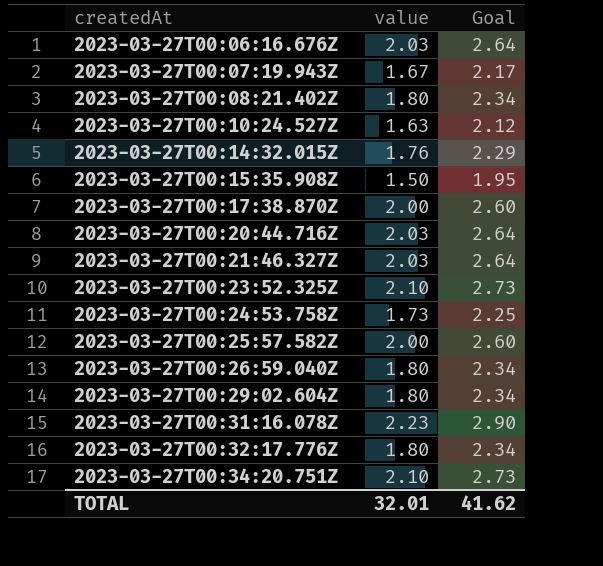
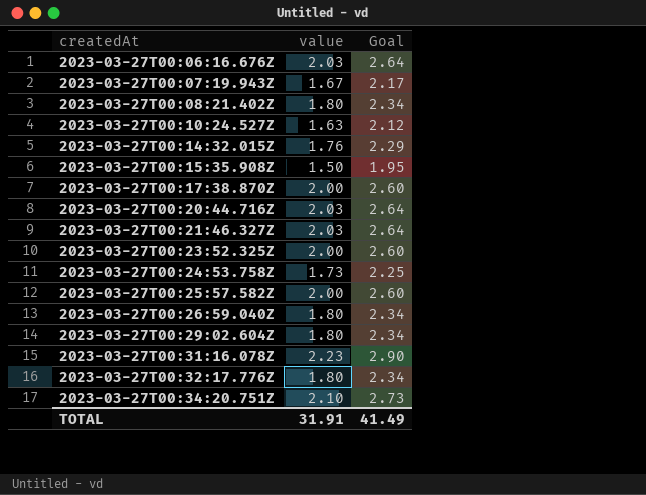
2023-03-27T00:23:52.325Z | value: 2.10 -> 2.00
2023-03-27T00:23:52.325Z | Goal: 2.73 -> 2.60
TOTAL | value: 32.01 -> 31.91
TOTAL | Goal: 41.62 -> 41.49

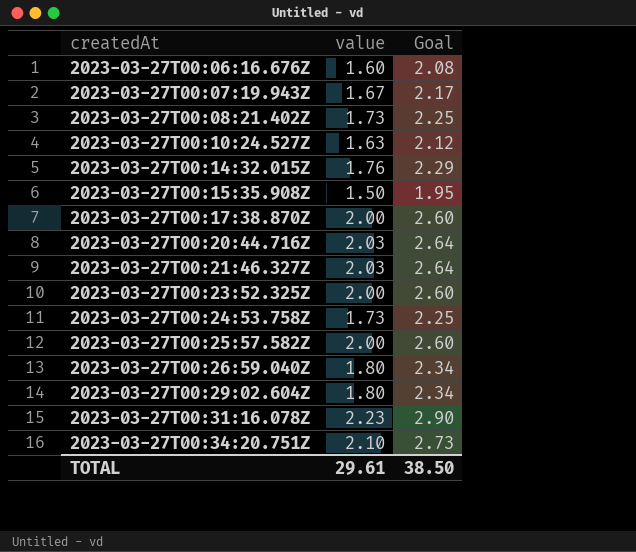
row 2023-03-27T00:32:17.776Z: 1.80 | 2.34 -> none
2023-03-27T00:06:16.676Z | value: 2.03 -> 1.60
2023-03-27T00:06:16.676Z | Goal: 2.64 -> 2.08
2023-03-27T00:08:21.402Z | value: 1.80 -> 1.73
2023-03-27T00:08:21.402Z | Goal: 2.34 -> 2.25
TOTAL | value: 31.91 -> 29.61
TOTAL | Goal: 41.49 -> 38.50

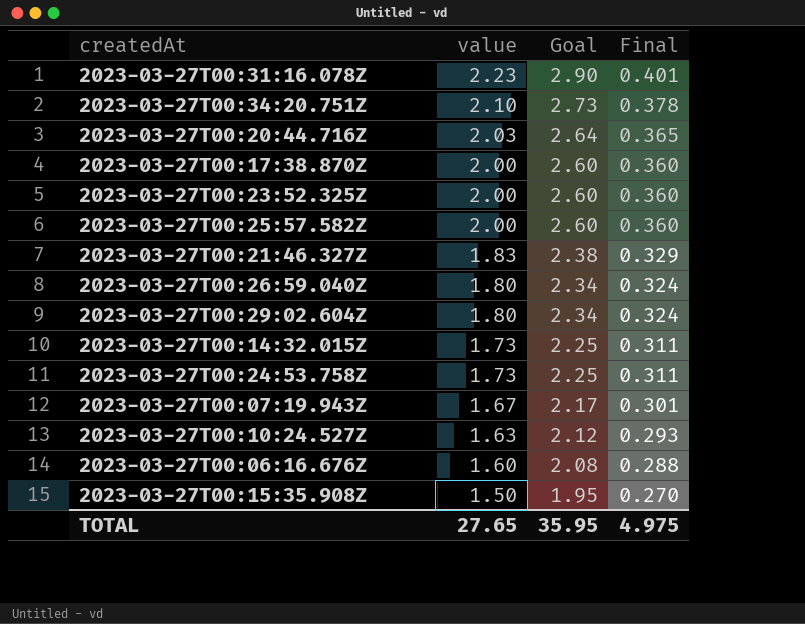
row order: createdAt ascending -> value descending
column Final | formula: none -> [value] * 0.18
row 2023-03-27T00:08:21.402Z: 1.73 | 2.25 -> none
2023-03-27T00:21:46.327Z | value: 2.03 -> 1.83
2023-03-27T00:21:46.327Z | Goal: 2.64 -> 2.38
2023-03-27T00:14:32.015Z | value: 1.76 -> 1.73
2023-03-27T00:14:32.015Z | Goal: 2.29 -> 2.25
TOTAL | value: 29.61 -> 27.65
TOTAL | Goal: 38.50 -> 35.95

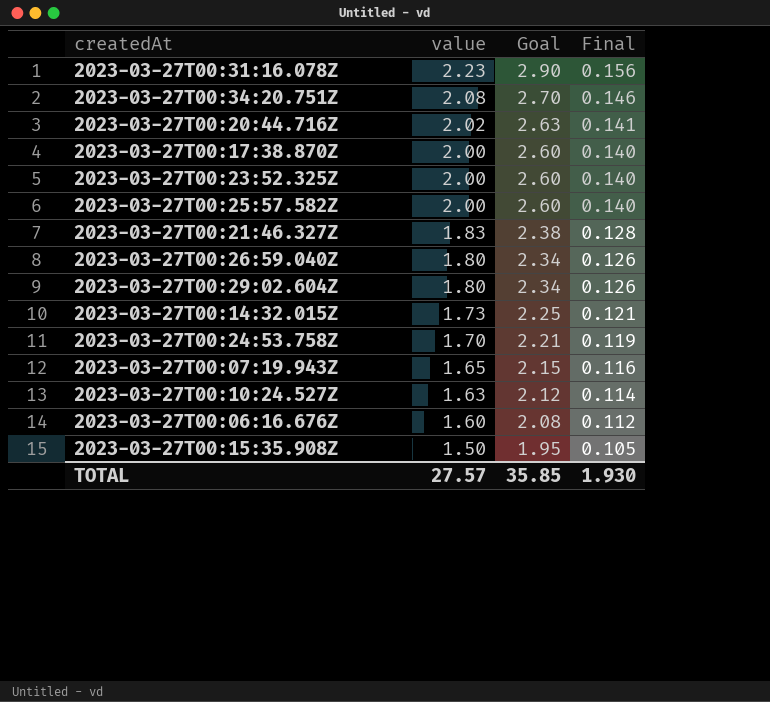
column Final | formula: [value] * 0.18 -> [value] * 0.07
2023-03-27T00:34:20.751Z | value: 2.10 -> 2.08
2023-03-27T00:34:20.751Z | Goal: 2.73 -> 2.70
2023-03-27T00:20:44.716Z | value: 2.03 -> 2.02
2023-03-27T00:20:44.716Z | Goal: 2.64 -> 2.63
2023-03-27T00:24:53.758Z | value: 1.73 -> 1.70
2023-03-27T00:24:53.758Z | Goal: 2.25 -> 2.21
2023-03-27T00:07:19.943Z | value: 1.67 -> 1.65
2023-03-27T00:07:19.943Z | Goal: 2.17 -> 2.15
TOTAL | value: 27.65 -> 27.57
TOTAL | Goal: 35.95 -> 35.85
TOTAL | Final: 4.975 -> 1.930

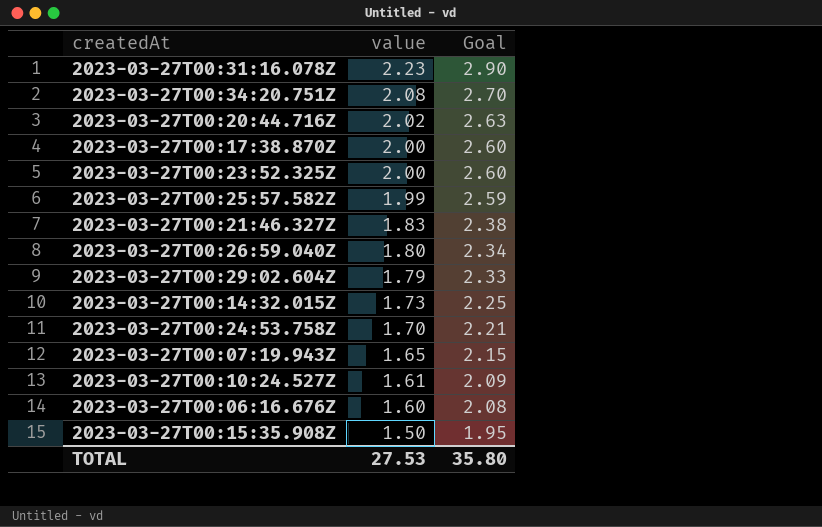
column Final | formula: [value] * 0.07 -> none
2023-03-27T00:25:57.582Z | value: 2.00 -> 1.99
2023-03-27T00:25:57.582Z | Goal: 2.60 -> 2.59
2023-03-27T00:29:02.604Z | value: 1.80 -> 1.79
2023-03-27T00:29:02.604Z | Goal: 2.34 -> 2.33
2023-03-27T00:10:24.527Z | value: 1.63 -> 1.61
2023-03-27T00:10:24.527Z | Goal: 2.12 -> 2.09
TOTAL | value: 27.57 -> 27.53
TOTAL | Goal: 35.85 -> 35.80

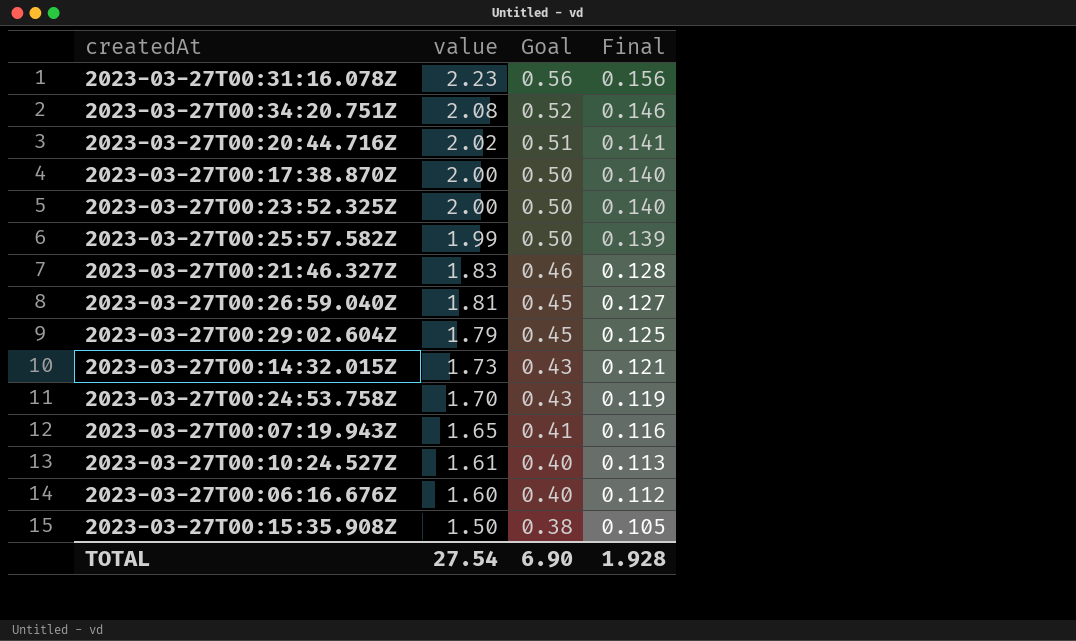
column Goal | formula: [value] * 1.3 -> [value] * 0.25
column Final | formula: none -> [value] * 0.07
2023-03-27T00:26:59.040Z | value: 1.80 -> 1.81
TOTAL | value: 27.53 -> 27.54
TOTAL | Goal: 35.80 -> 6.90

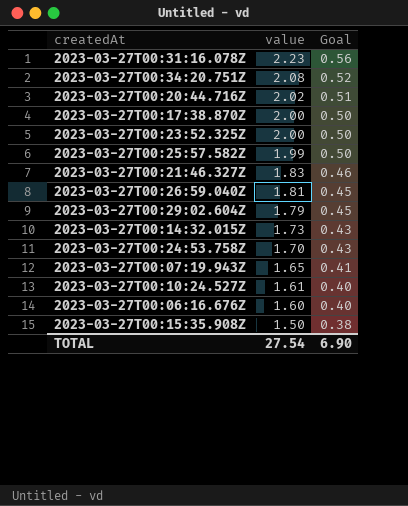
column Final | formula: [value] * 0.07 -> none

